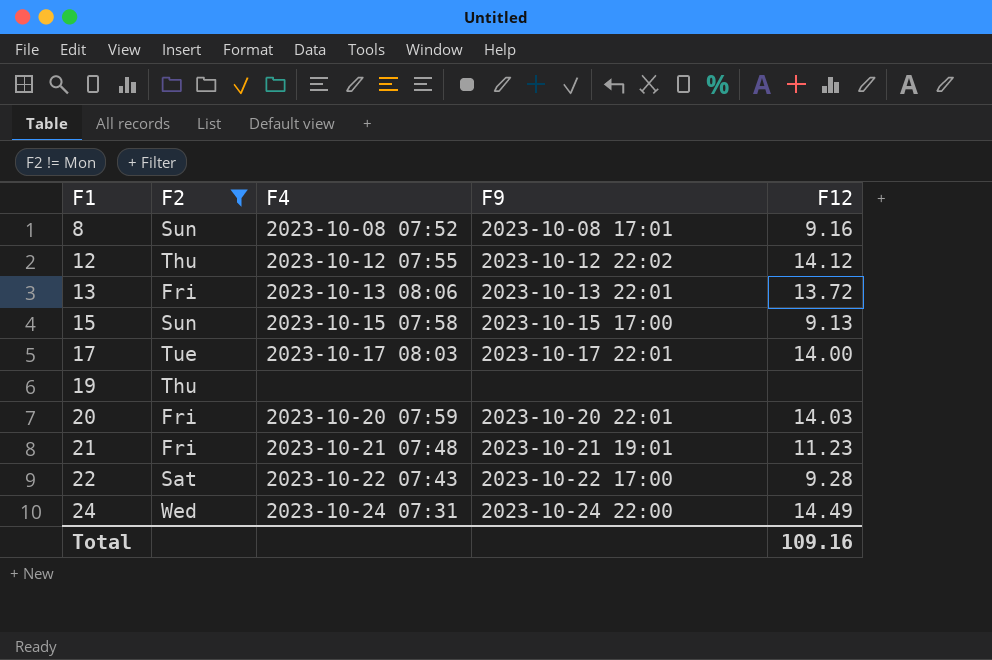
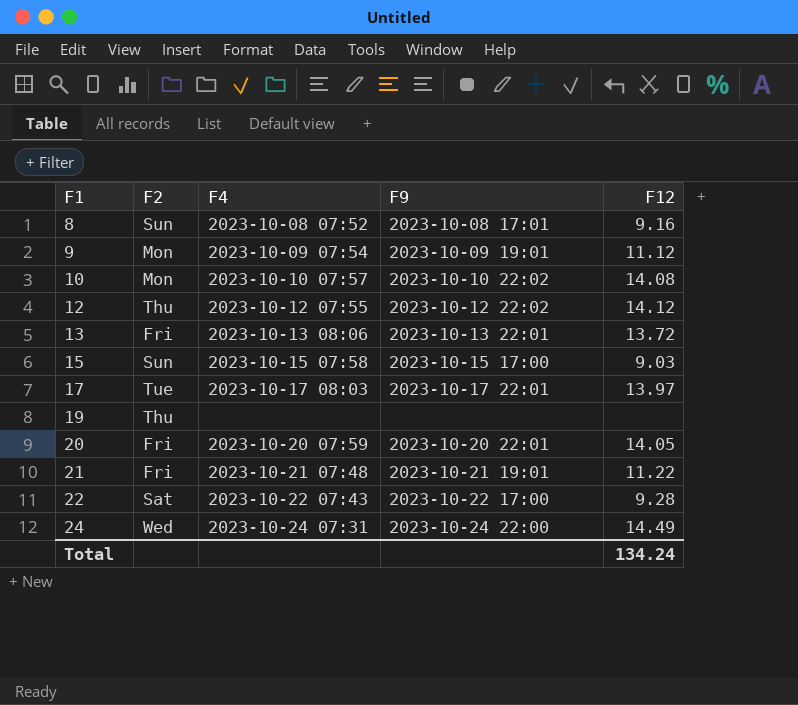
filter: F2 != Mon -> none
15 | F12: 9.13 -> 9.03
17 | F12: 14.00 -> 13.97
20 | F12: 14.03 -> 14.05
21 | F12: 11.23 -> 11.22
Total | F12: 109.16 -> 134.24

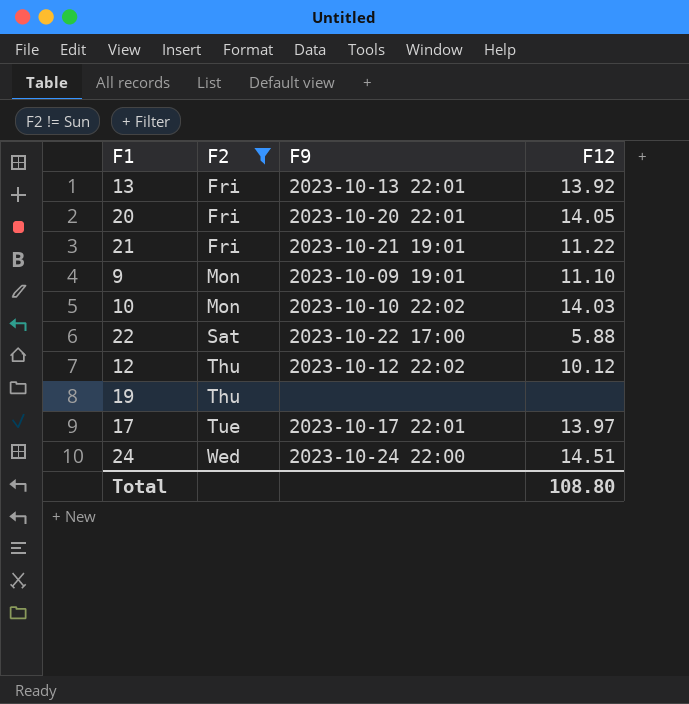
filter: none -> F2 != Sun
row order: F1 ascending -> F2 ascending
column F4 | position: 3 -> none
13 | F12: 13.72 -> 13.92
9 | F12: 11.12 -> 11.10
10 | F12: 14.08 -> 14.03
22 | F12: 9.28 -> 5.88
12 | F12: 14.12 -> 10.12
24 | F12: 14.49 -> 14.51
Total | F12: 134.24 -> 108.80

